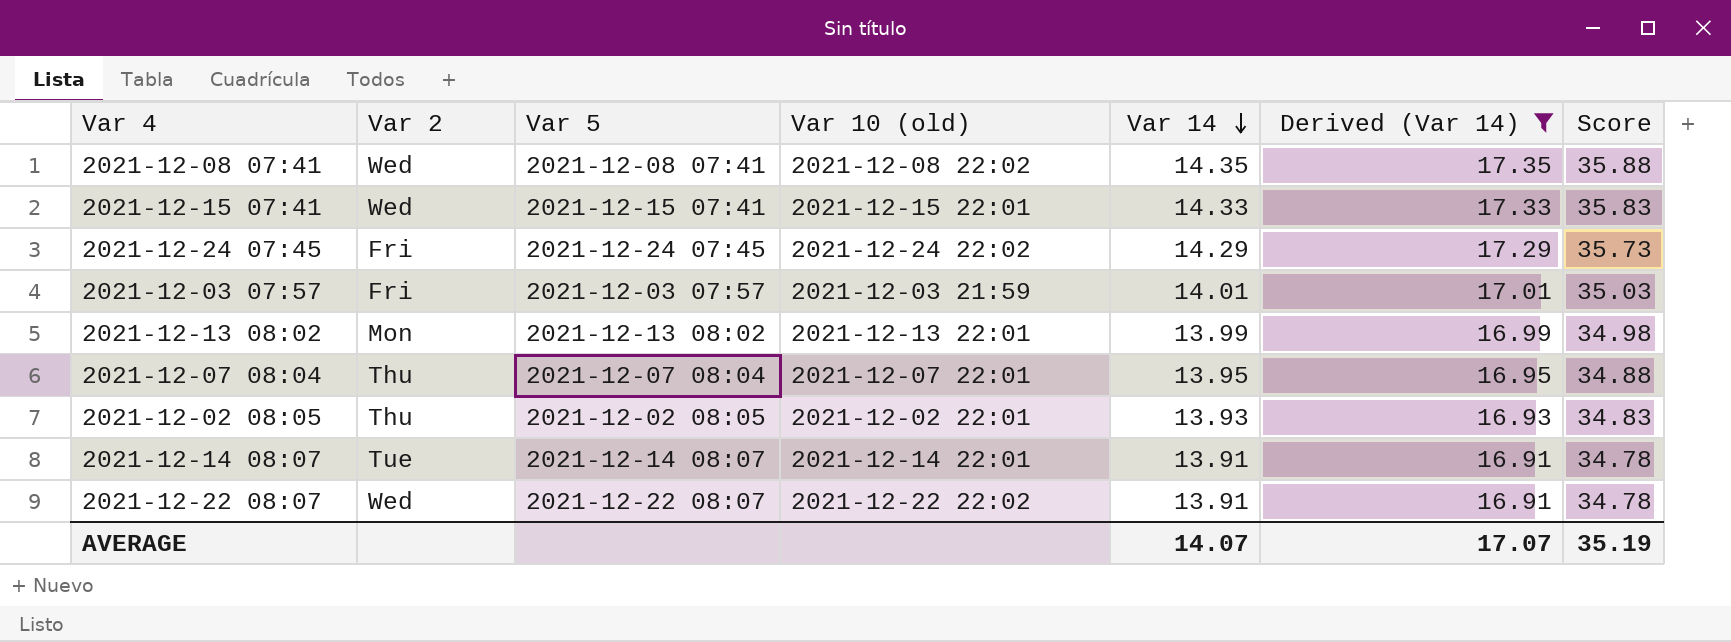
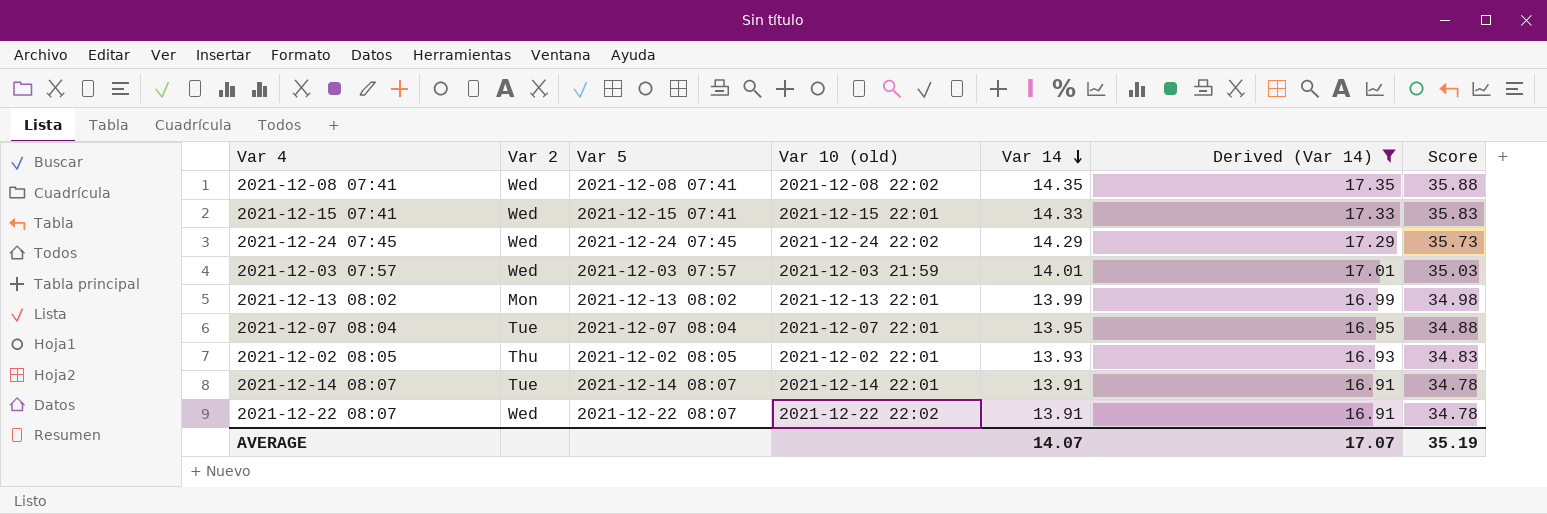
2021-12-24 07:45 | Var 2: Fri -> Wed
2021-12-03 07:57 | Var 2: Fri -> Wed
2021-12-07 08:04 | Var 2: Thu -> Tue

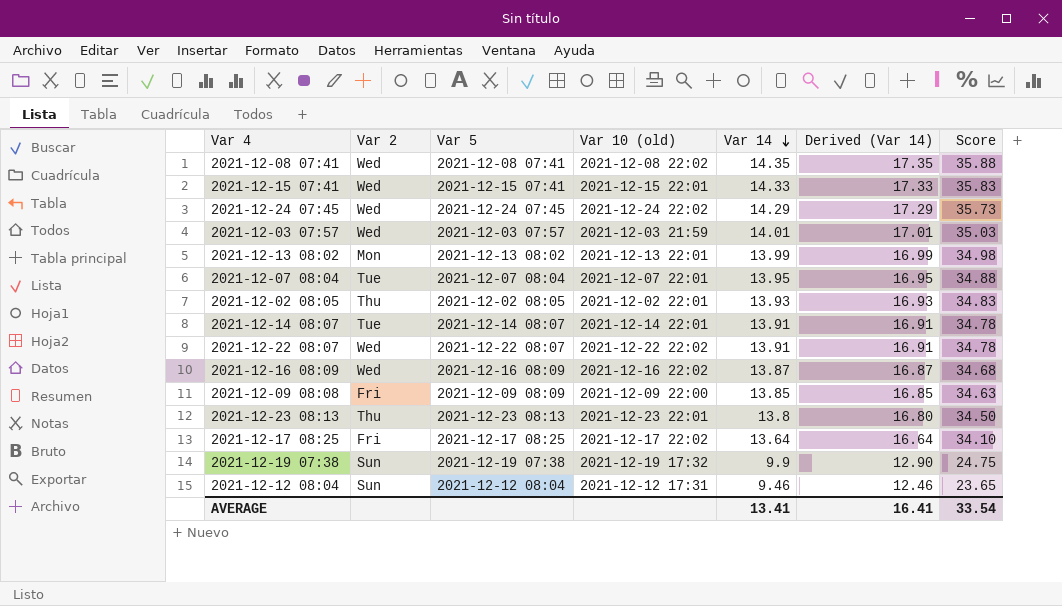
filter: Derived (Var 14) >= 16.91 -> none
AVERAGE | Var 14: 14.07 -> 13.41
AVERAGE | Derived (Var 14): 17.07 -> 16.41
AVERAGE | Score: 35.19 -> 33.54

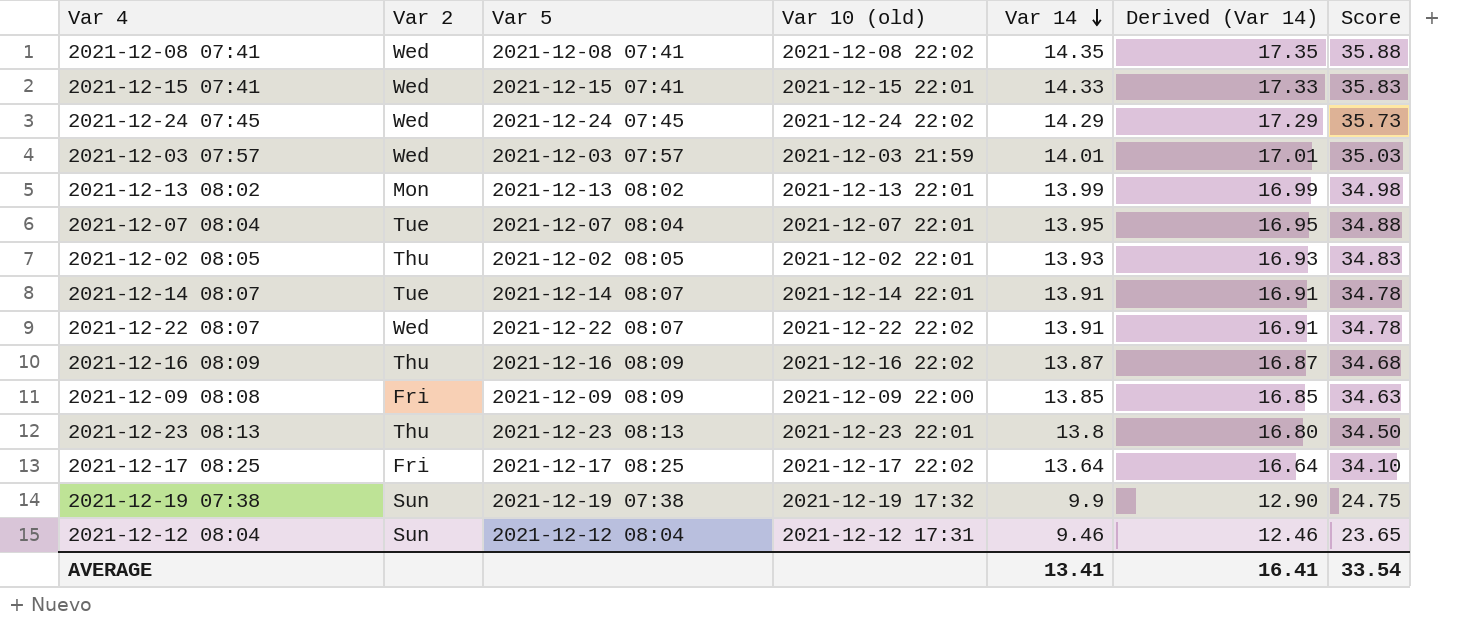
2021-12-16 08:09 | Var 2: Wed -> Thu

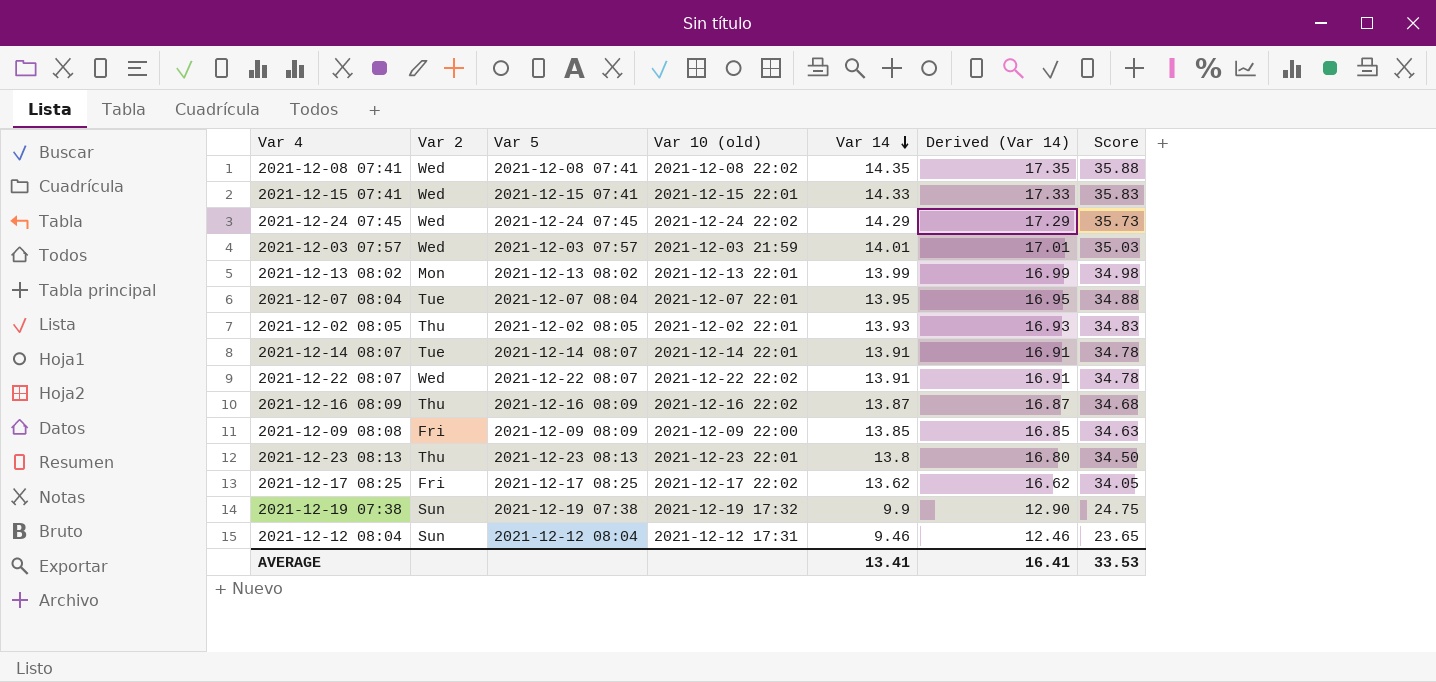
2021-12-17 08:25 | Var 14: 13.64 -> 13.62
2021-12-17 08:25 | Derived (Var 14): 16.64 -> 16.62
2021-12-17 08:25 | Score: 34.10 -> 34.05
AVERAGE | Score: 33.54 -> 33.53

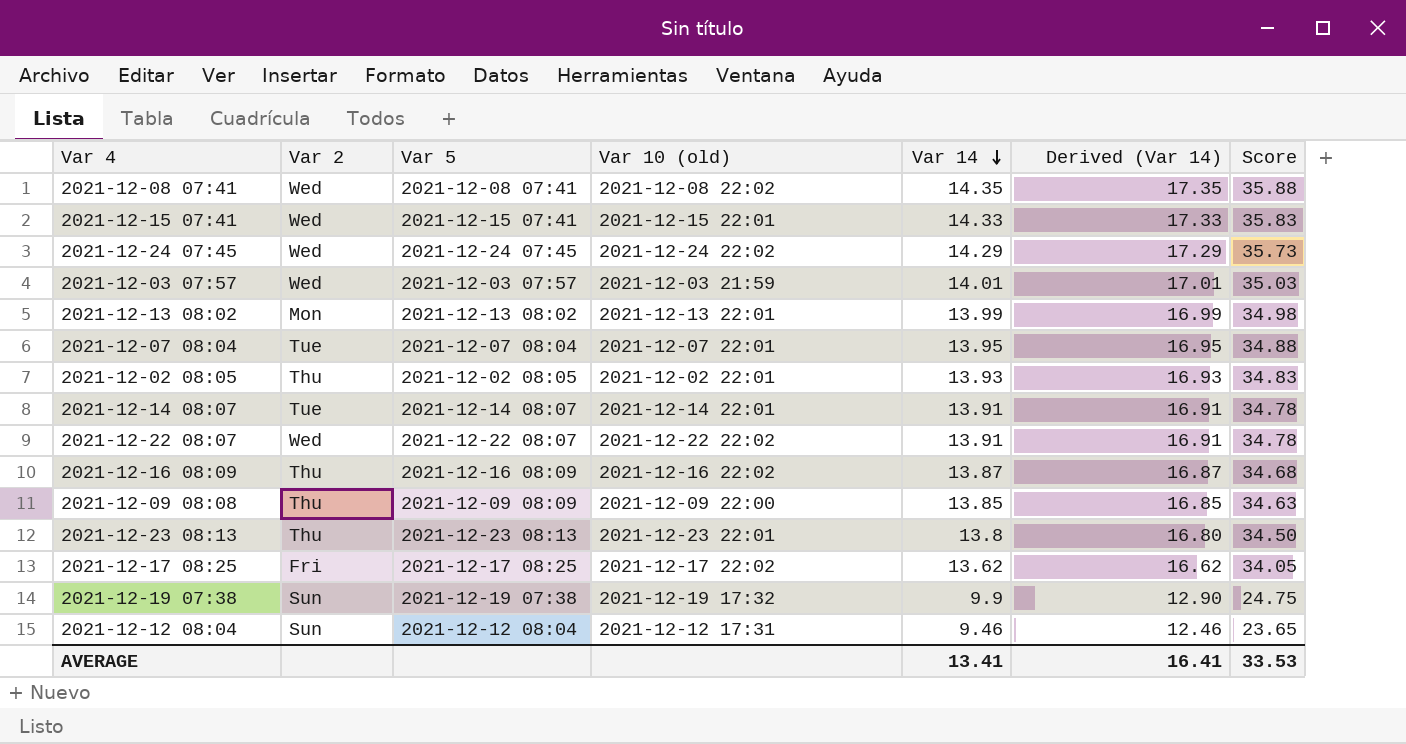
2021-12-09 08:08 | Var 2: Fri -> Thu

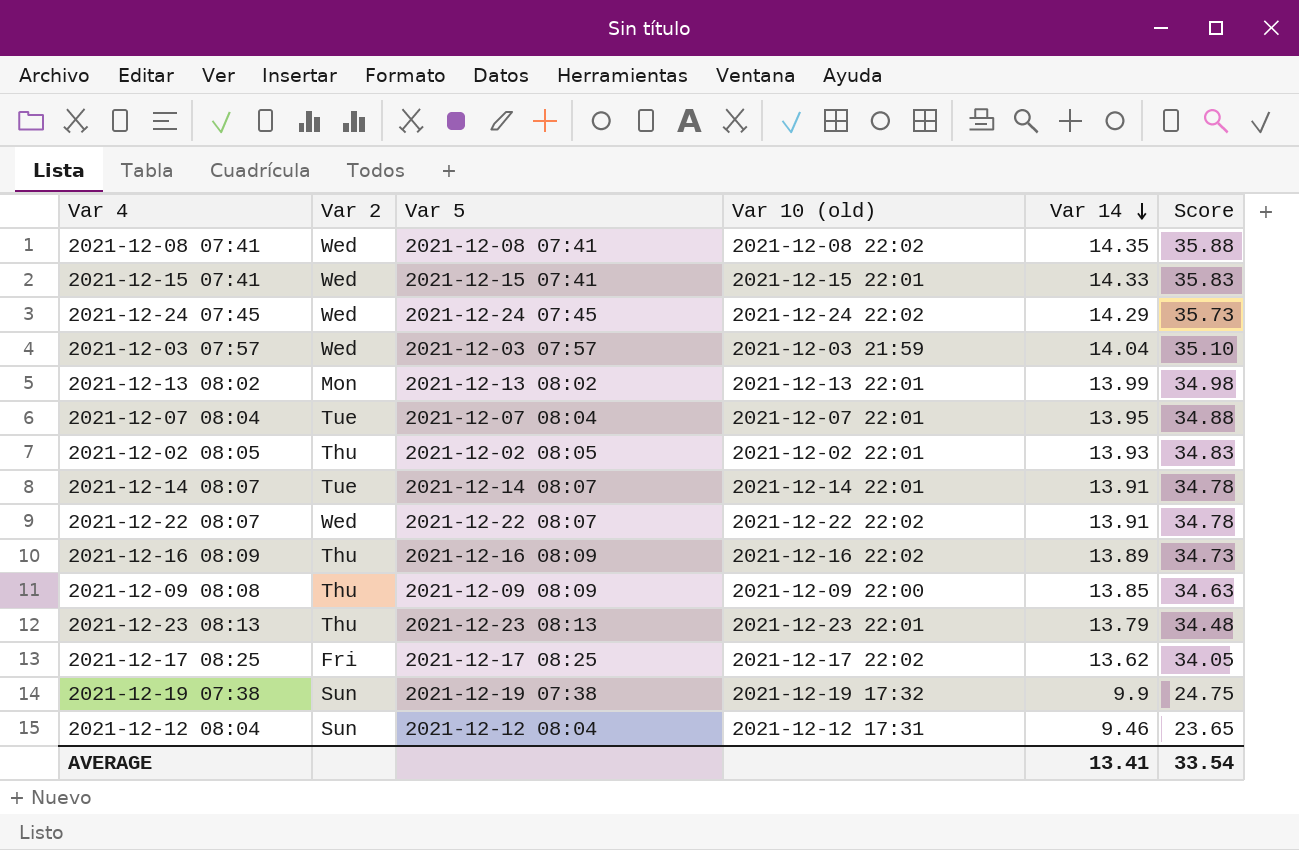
column Derived (Var 14) | formula: [Var 14] + 3 -> none
2021-12-03 07:57 | Var 14: 14.01 -> 14.04
2021-12-03 07:57 | Score: 35.03 -> 35.10
2021-12-16 08:09 | Var 14: 13.87 -> 13.89
2021-12-16 08:09 | Score: 34.68 -> 34.73
2021-12-23 08:13 | Var 14: 13.8 -> 13.79
2021-12-23 08:13 | Score: 34.50 -> 34.48
AVERAGE | Score: 33.53 -> 33.54

